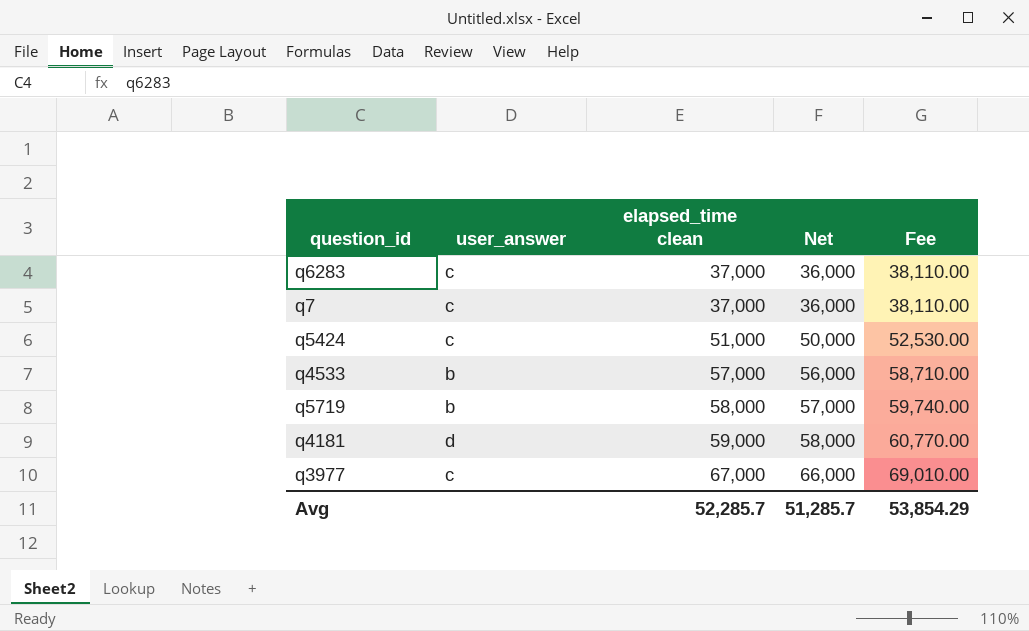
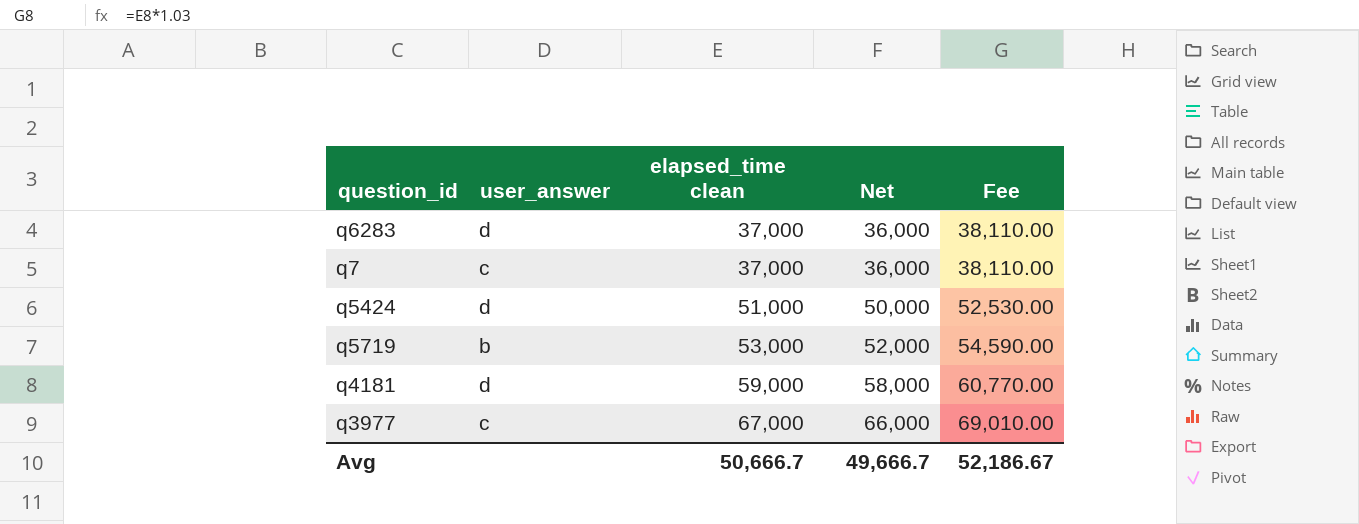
row q4533: b | 57,000 | 56,000 | 58,710.00 -> none
q6283 | user_answer: c -> d
q5424 | user_answer: c -> d
q5719 | elapsed_time clean: 58,000 -> 53,000
q5719 | Net: 57,000 -> 52,000
q5719 | Fee: 59,740.00 -> 54,590.00
Avg | elapsed_time clean: 52,285.7 -> 50,666.7
Avg | Net: 51,285.7 -> 49,666.7
Avg | Fee: 53,854.29 -> 52,186.67

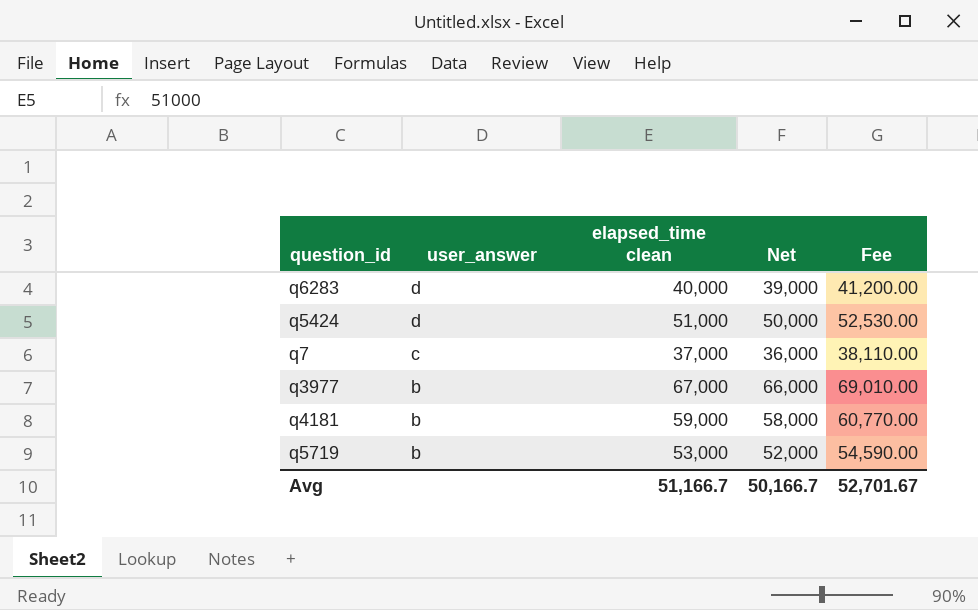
row order: elapsed_time clean ascending -> user_answer descending
q6283 | elapsed_time clean: 37,000 -> 40,000
q6283 | Net: 36,000 -> 39,000
q6283 | Fee: 38,110.00 -> 41,200.00
q3977 | user_answer: c -> b
q4181 | user_answer: d -> b
Avg | elapsed_time clean: 50,666.7 -> 51,166.7
Avg | Net: 49,666.7 -> 50,166.7
Avg | Fee: 52,186.67 -> 52,701.67

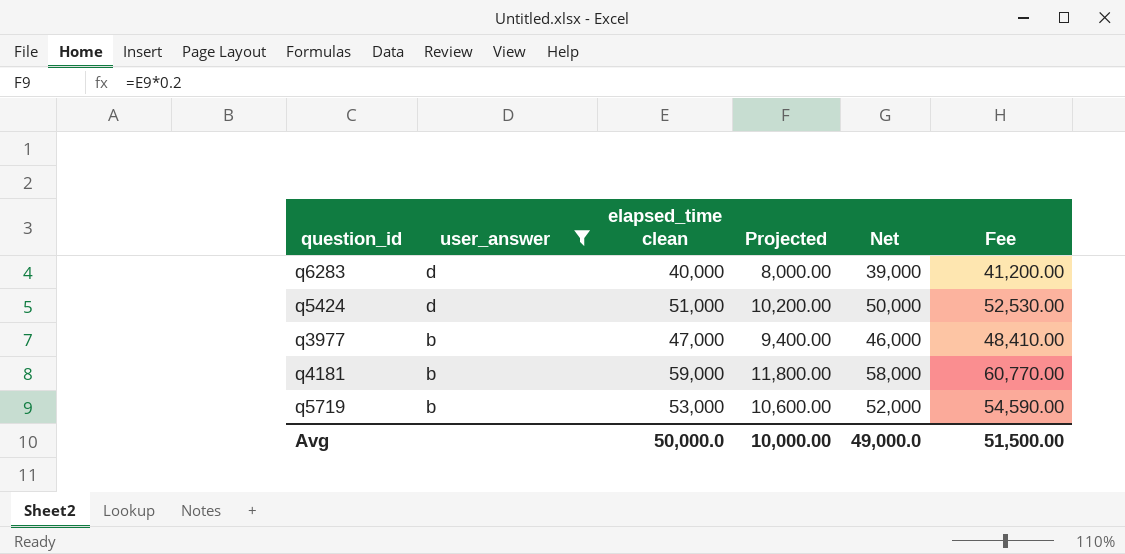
filter: none -> user_answer != c
column Projected | formula: none -> [elapsed_time clean] * 0.2
q3977 | elapsed_time clean: 67,000 -> 47,000
q3977 | Net: 66,000 -> 46,000
q3977 | Fee: 69,010.00 -> 48,410.00
Avg | elapsed_time clean: 51,166.7 -> 50,000.0
Avg | Net: 50,166.7 -> 49,000.0
Avg | Fee: 52,701.67 -> 51,500.00

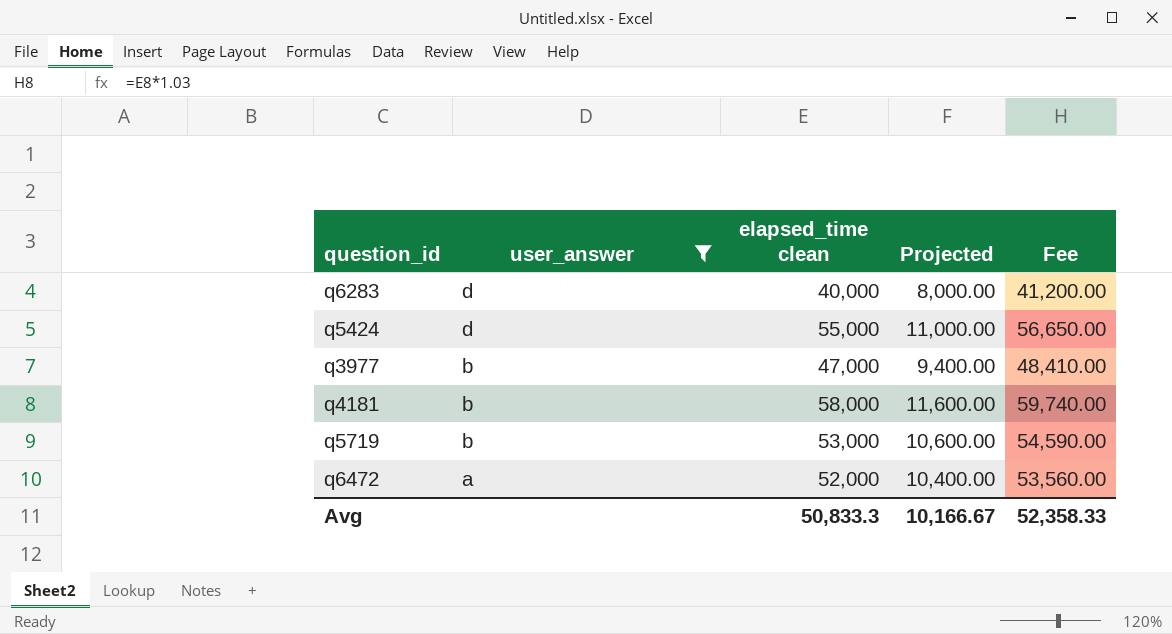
column Net | formula: [elapsed_time clean] - 1000 -> none
q5424 | elapsed_time clean: 51,000 -> 55,000
q5424 | Projected: 10,200.00 -> 11,000.00
q5424 | Fee: 52,530.00 -> 56,650.00
q4181 | elapsed_time clean: 59,000 -> 58,000
q4181 | Projected: 11,800.00 -> 11,600.00
q4181 | Fee: 60,770.00 -> 59,740.00
row q6472: none -> a | 52,000 | 10,400.00 | 53,560.00
Avg | elapsed_time clean: 50,000.0 -> 50,833.3
Avg | Projected: 10,000.00 -> 10,166.67
Avg | Fee: 51,500.00 -> 52,358.33

